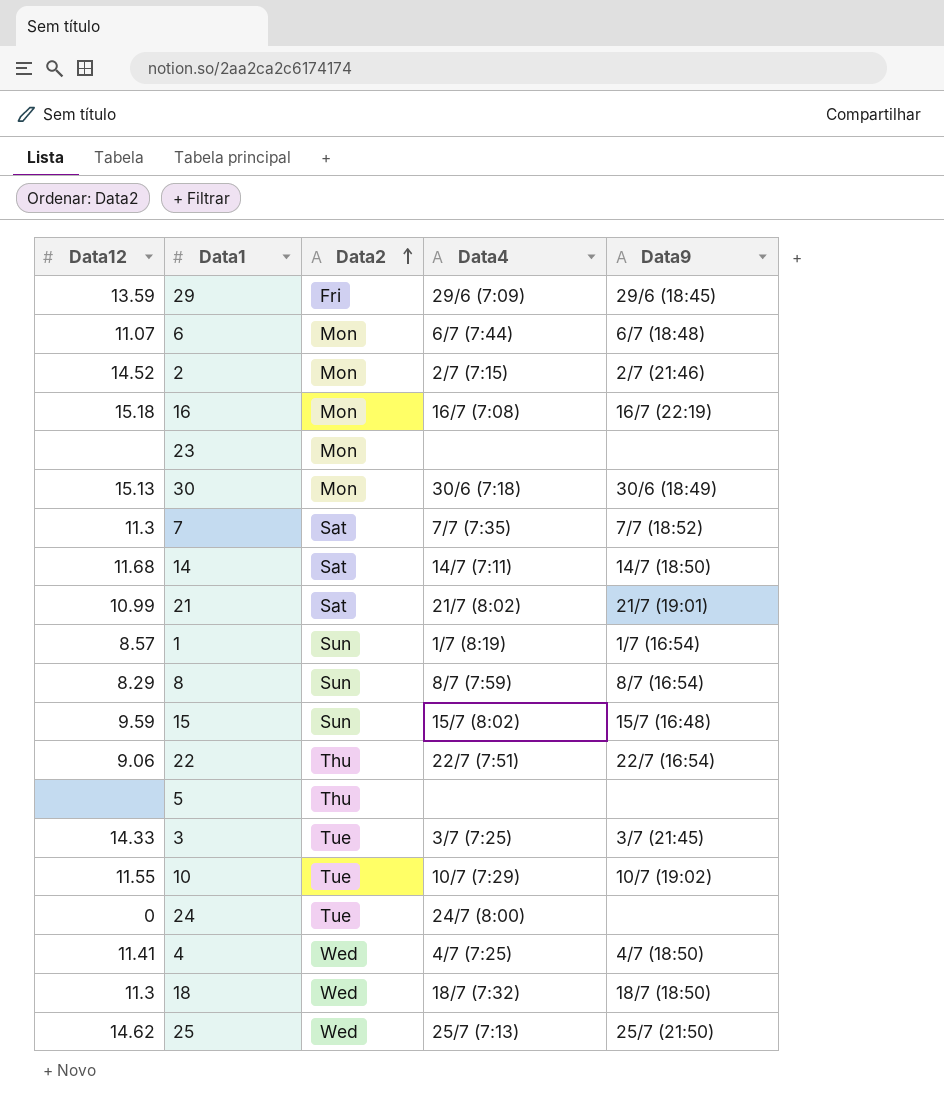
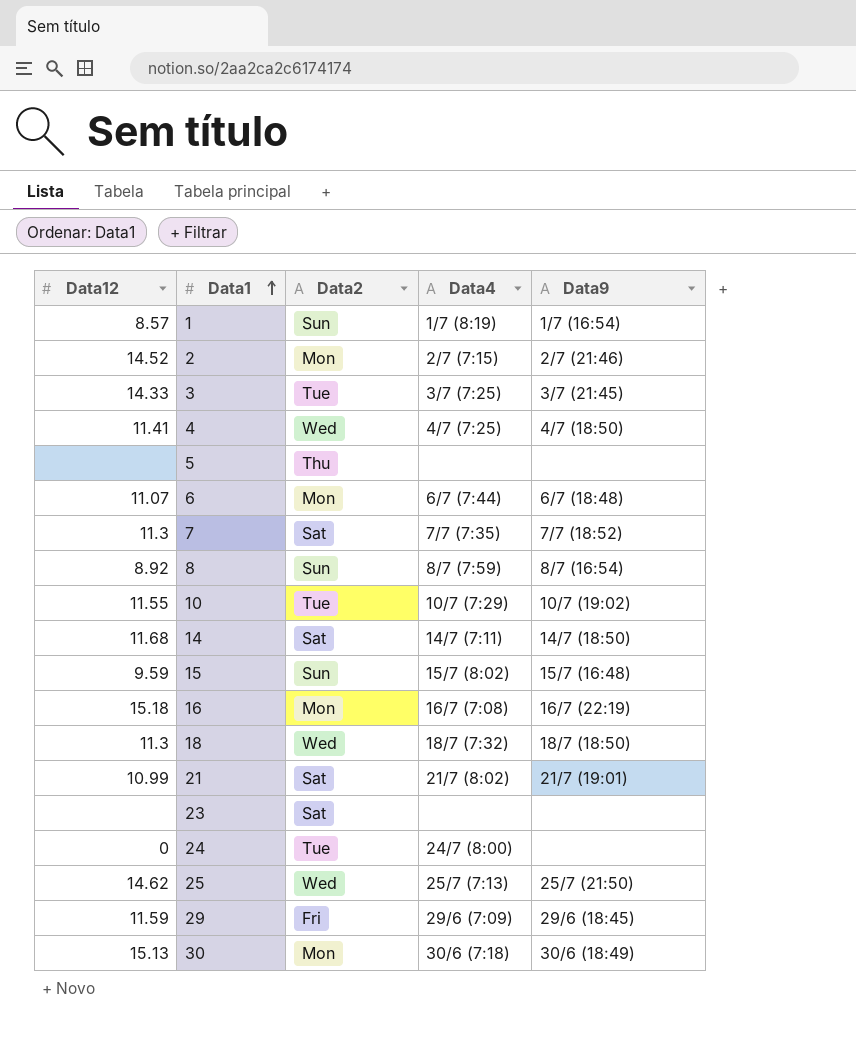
row order: Data2 ascending -> Data1 ascending
row 22: 9.06 | Thu | 22/7 (7:51) | 22/7 (16:54) -> none
8 | Data12: 8.29 -> 8.92
23 | Data2: Mon -> Sat
29 | Data12: 13.59 -> 11.59

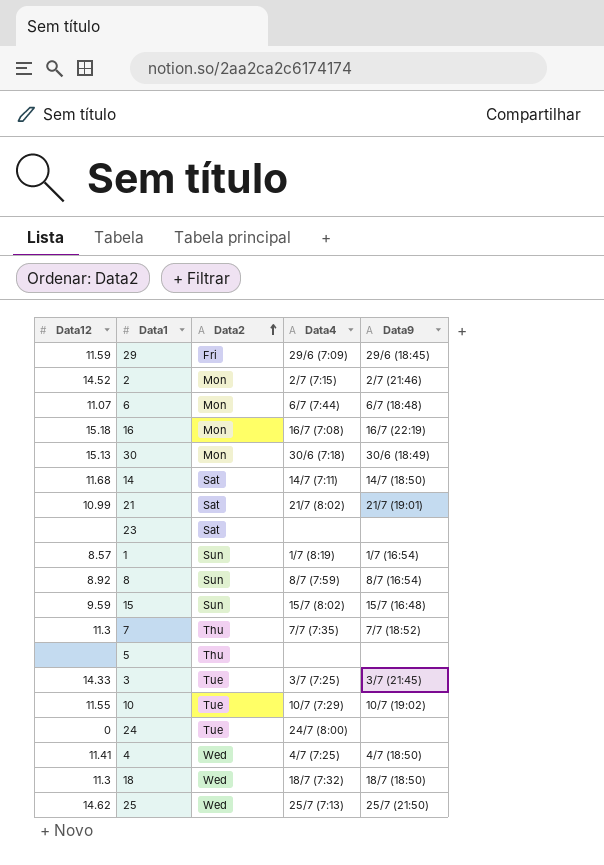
row order: Data1 ascending -> Data2 ascending
7 | Data2: Sat -> Thu

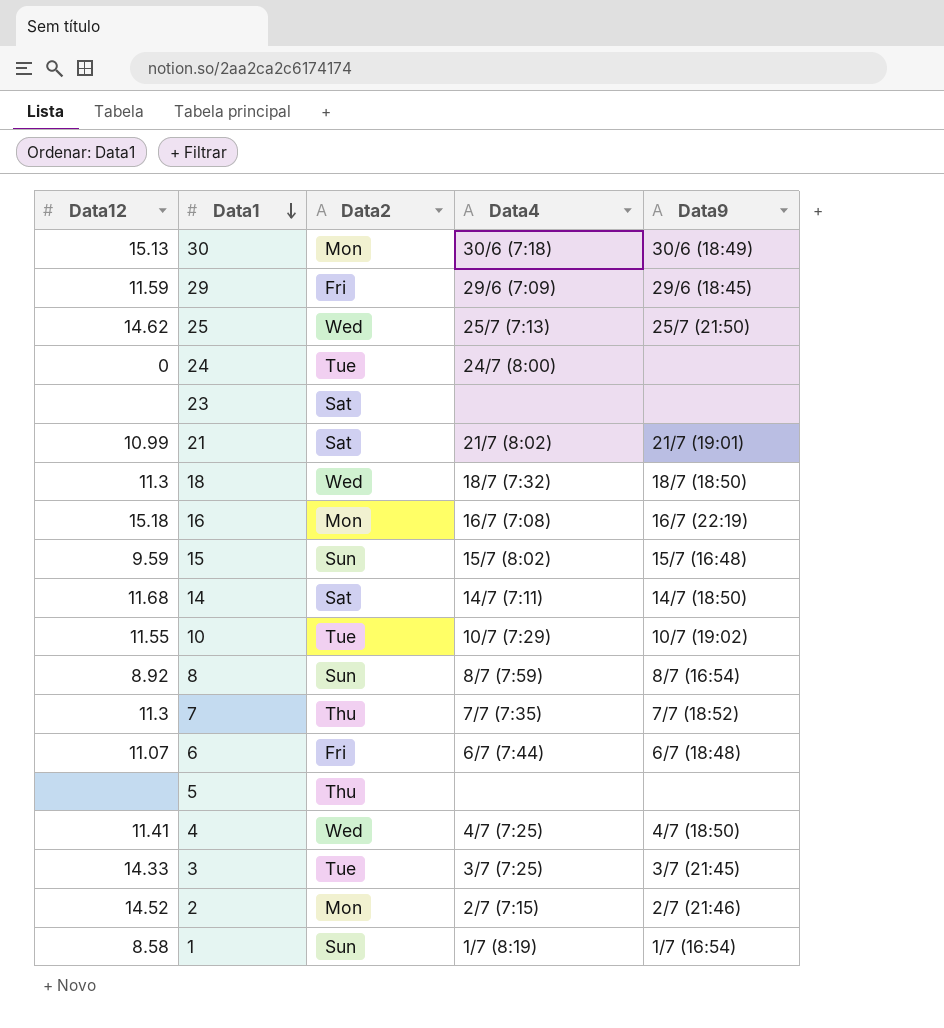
row order: Data2 ascending -> Data1 descending
6 | Data2: Mon -> Fri
1 | Data12: 8.57 -> 8.58

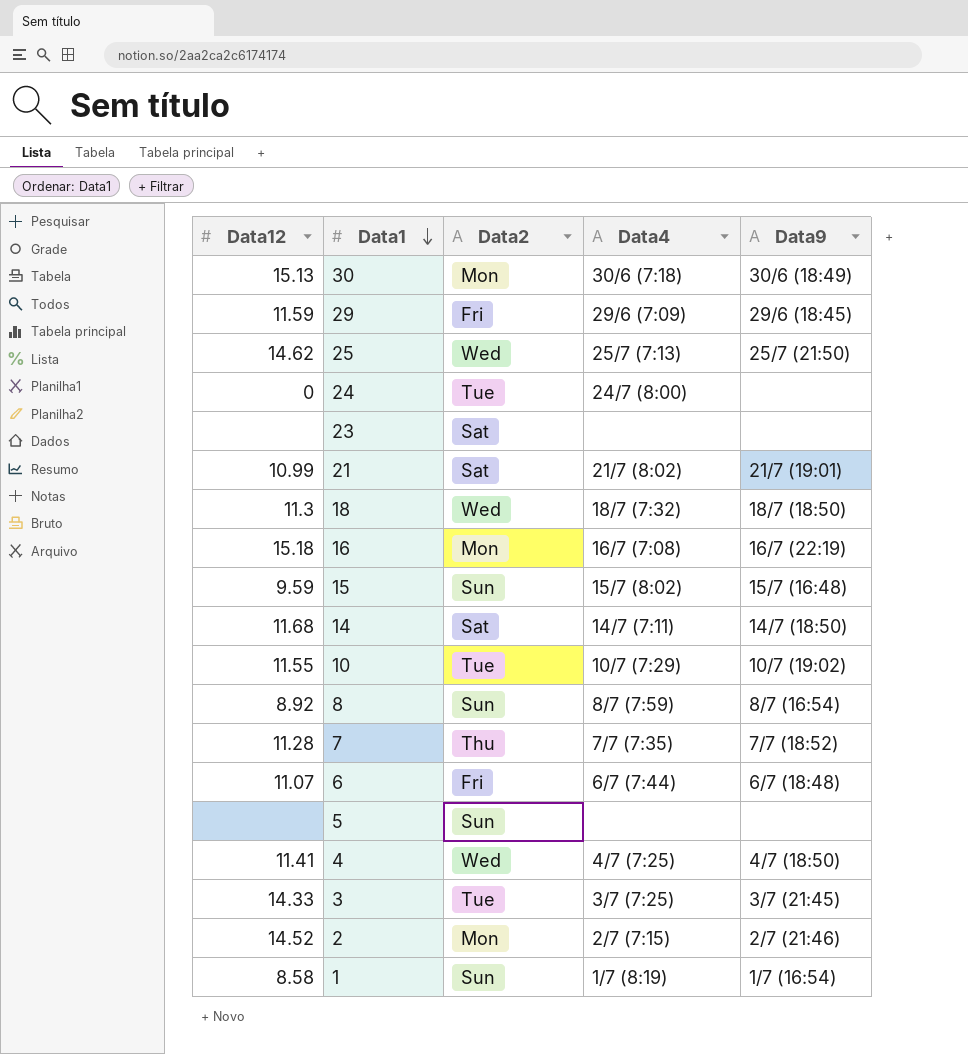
7 | Data12: 11.3 -> 11.28
5 | Data2: Thu -> Sun

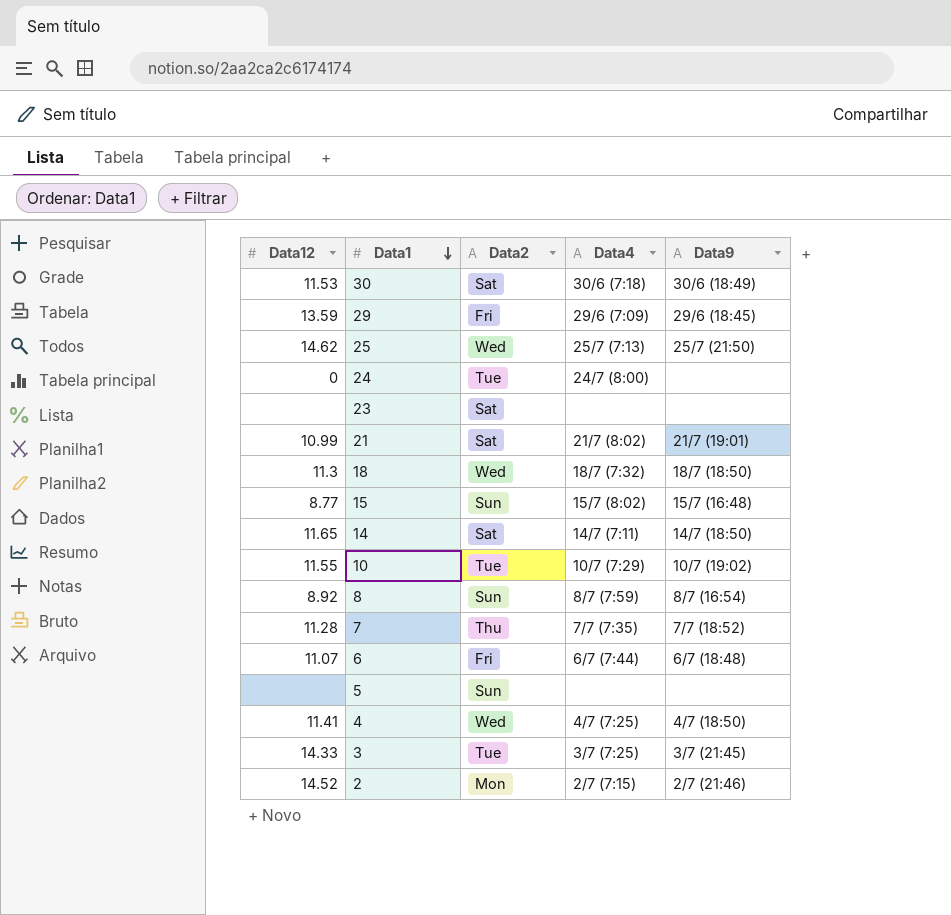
row 16: 15.18 | Mon | 16/7 (7:08) | 16/7 (22:19) -> none
row 1: 8.58 | Sun | 1/7 (8:19) | 1/7 (16:54) -> none
30 | Data12: 15.13 -> 11.53
30 | Data2: Mon -> Sat
29 | Data12: 11.59 -> 13.59
15 | Data12: 9.59 -> 8.77
14 | Data12: 11.68 -> 11.65

